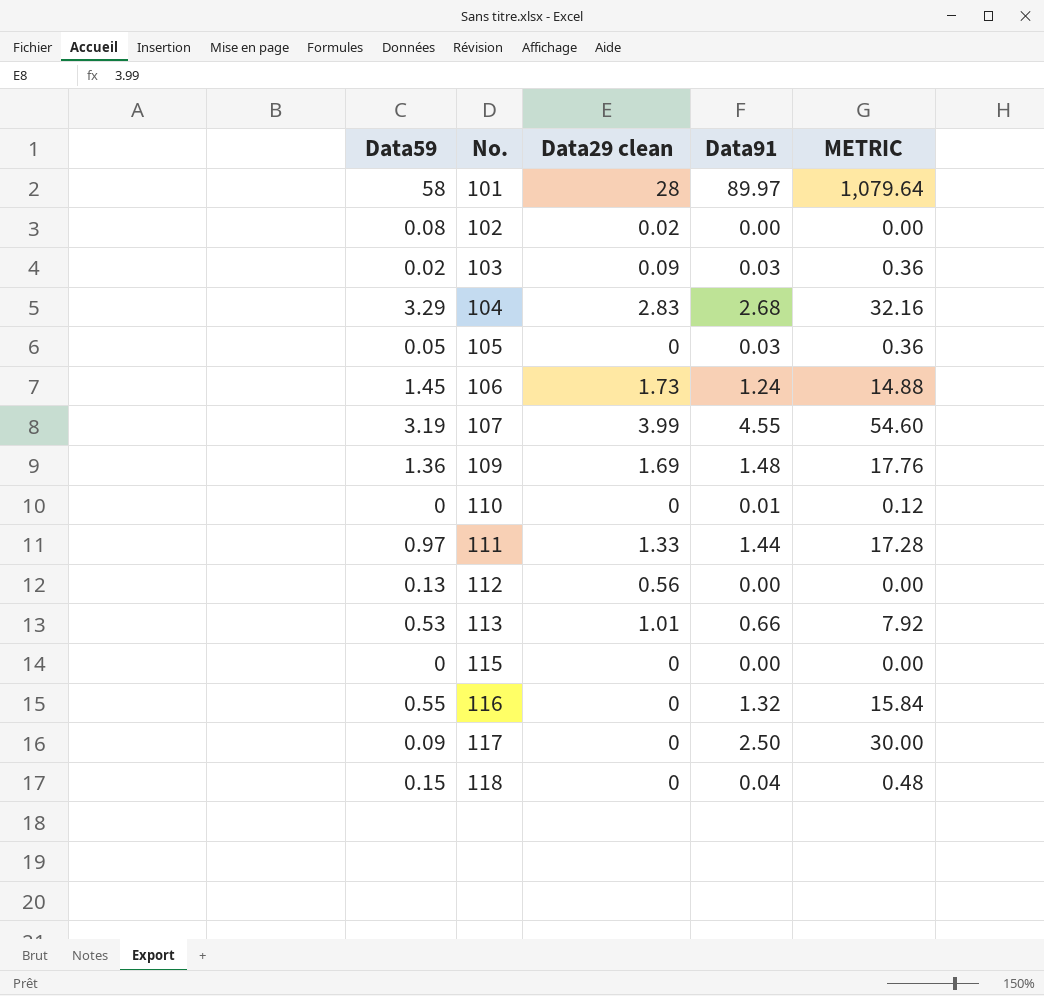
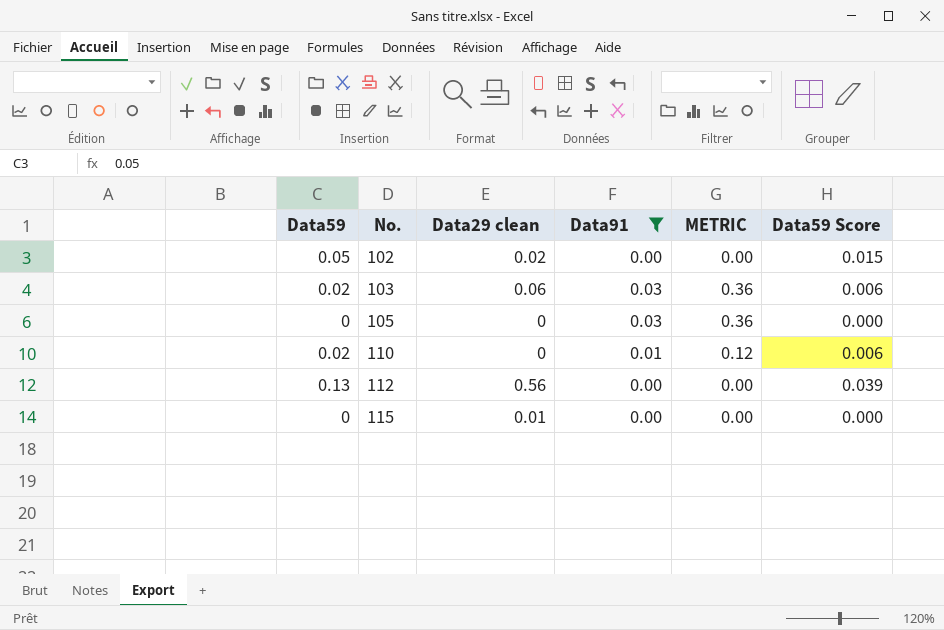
filter: none -> Data91 <= 0.03
column Data59 Score | formula: none -> [Data59] * 0.3
102 | Data59: 0.08 -> 0.05
103 | Data29 clean: 0.09 -> 0.06
105 | Data59: 0.05 -> 0
110 | Data59: 0 -> 0.02
115 | Data29 clean: 0 -> 0.01

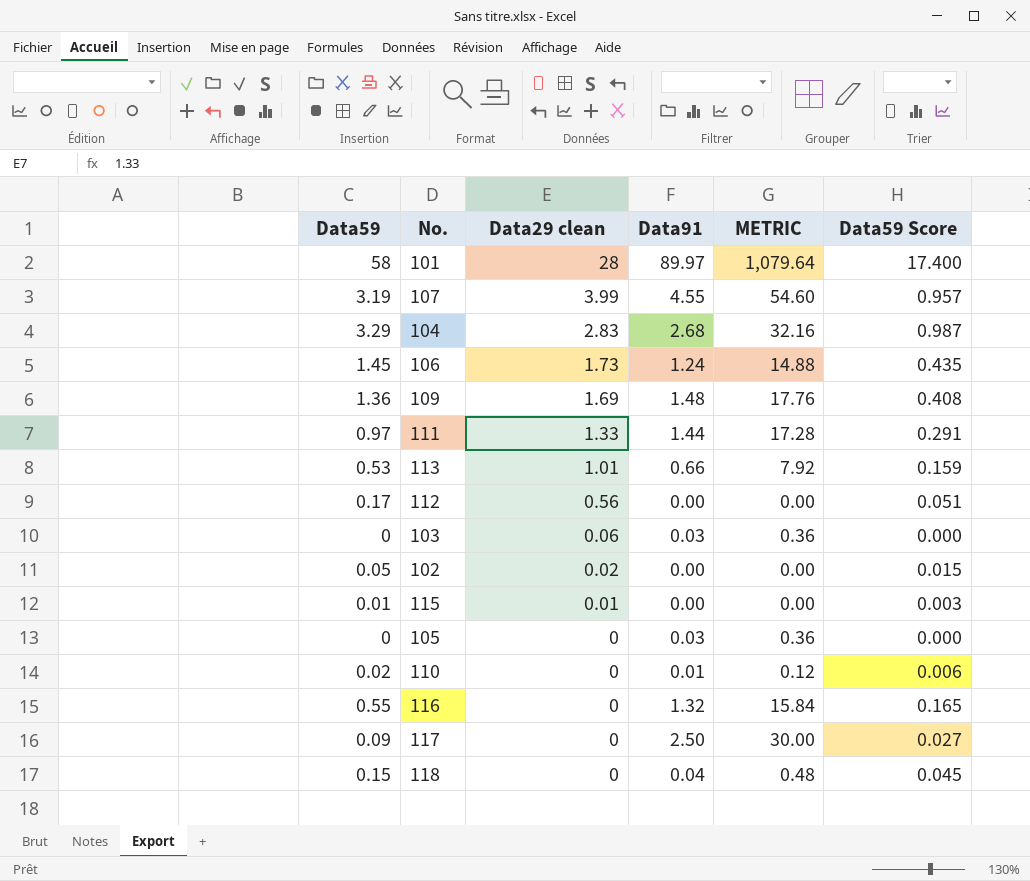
filter: Data91 <= 0.03 -> none
row order: No. ascending -> Data29 clean descending
112 | Data59: 0.13 -> 0.17
112 | Data59 Score: 0.039 -> 0.051
103 | Data59: 0.02 -> 0
103 | Data59 Score: 0.006 -> 0.000
115 | Data59: 0 -> 0.01
115 | Data59 Score: 0.000 -> 0.003

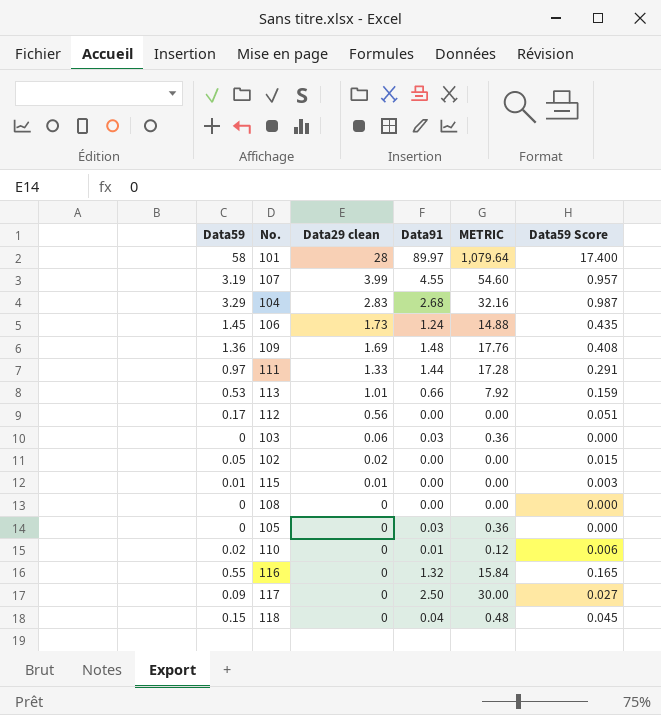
row 108: none -> 0 | 0 | 0.00 | 0.00 | 0.000

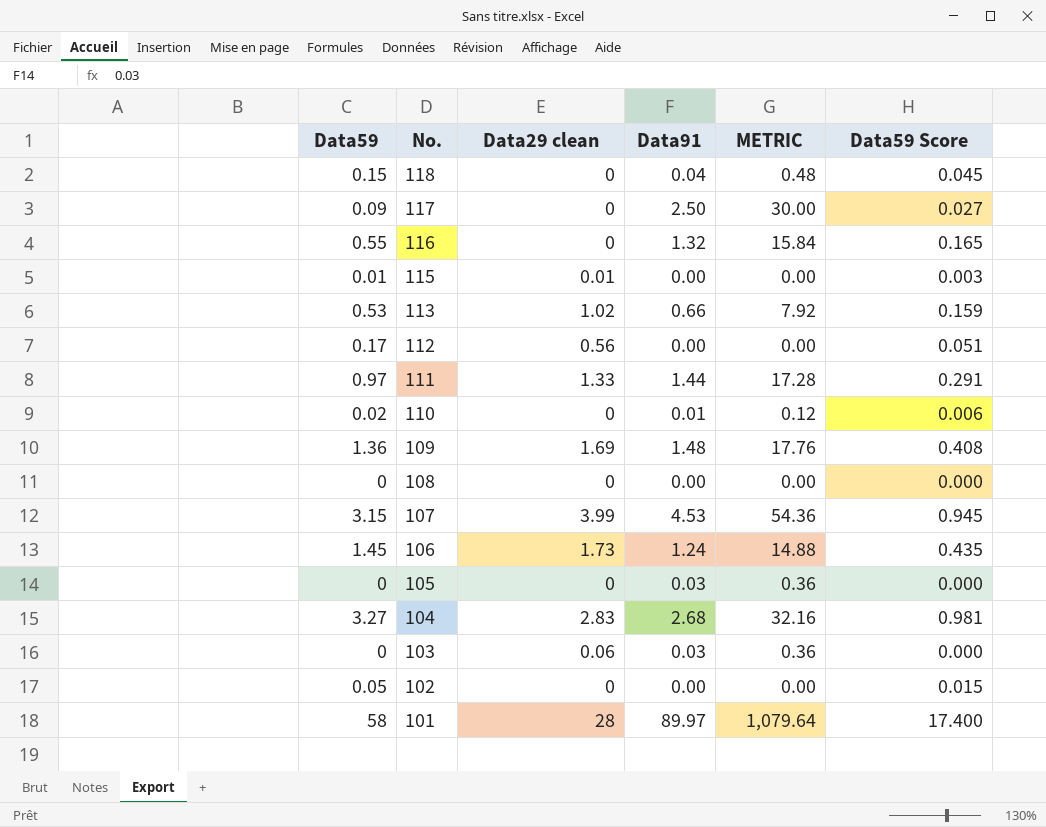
row order: Data29 clean descending -> No. descending
113 | Data29 clean: 1.01 -> 1.02
107 | Data59: 3.19 -> 3.15
107 | Data91: 4.55 -> 4.53
107 | METRIC: 54.60 -> 54.36
107 | Data59 Score: 0.957 -> 0.945
104 | Data59: 3.29 -> 3.27
104 | Data59 Score: 0.987 -> 0.981
102 | Data29 clean: 0.02 -> 0

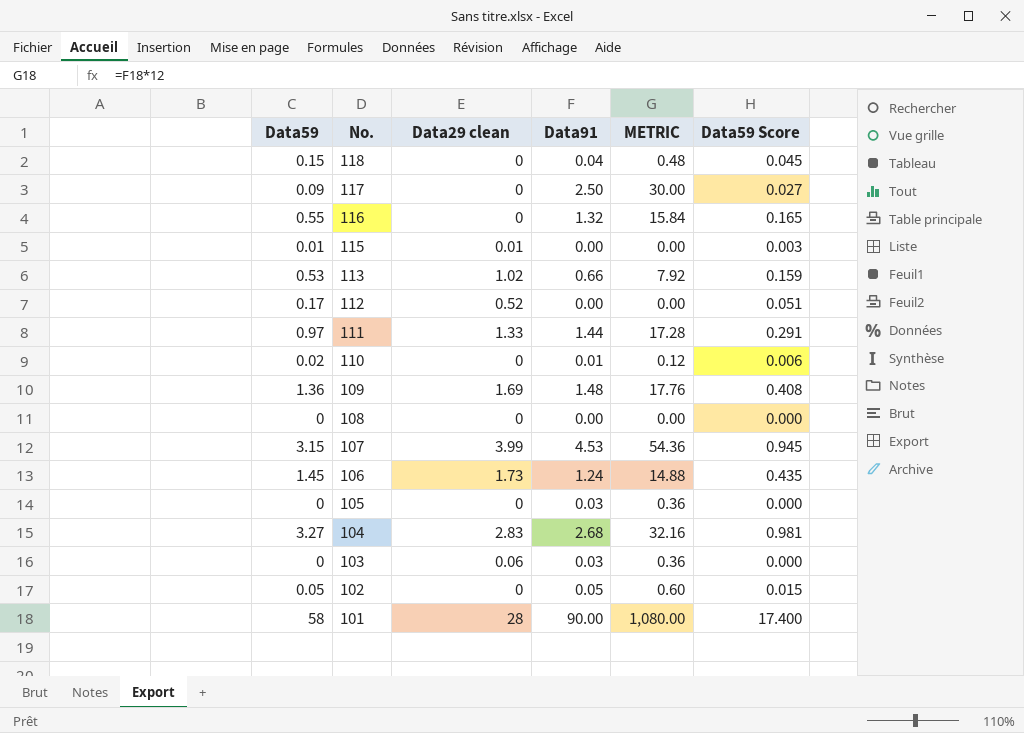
112 | Data29 clean: 0.56 -> 0.52
102 | Data91: 0.00 -> 0.05
102 | METRIC: 0.00 -> 0.60
101 | Data91: 89.97 -> 90.00
101 | METRIC: 1,079.64 -> 1,080.00

